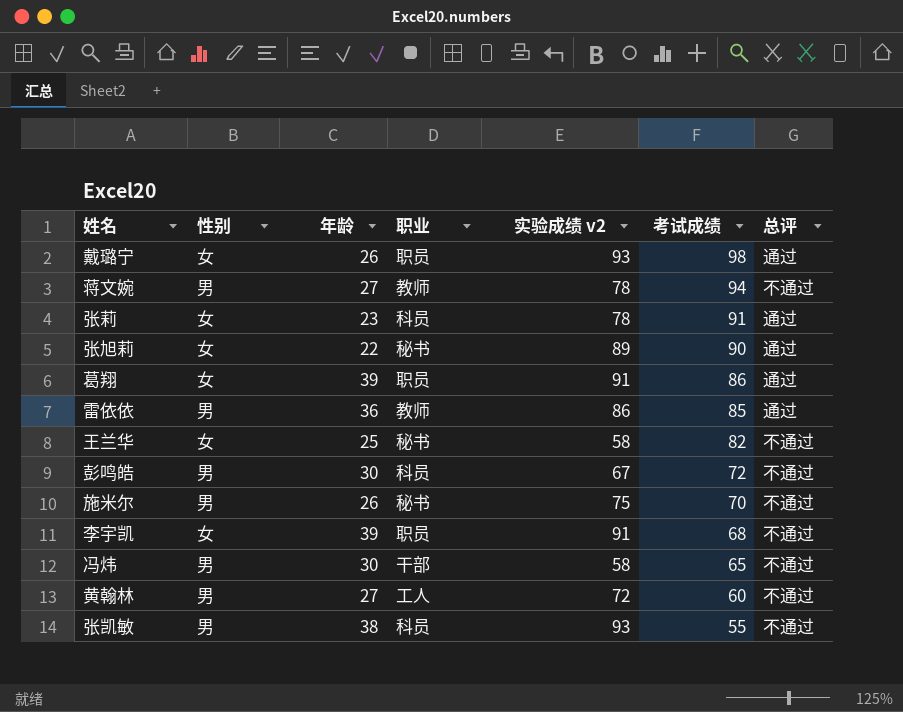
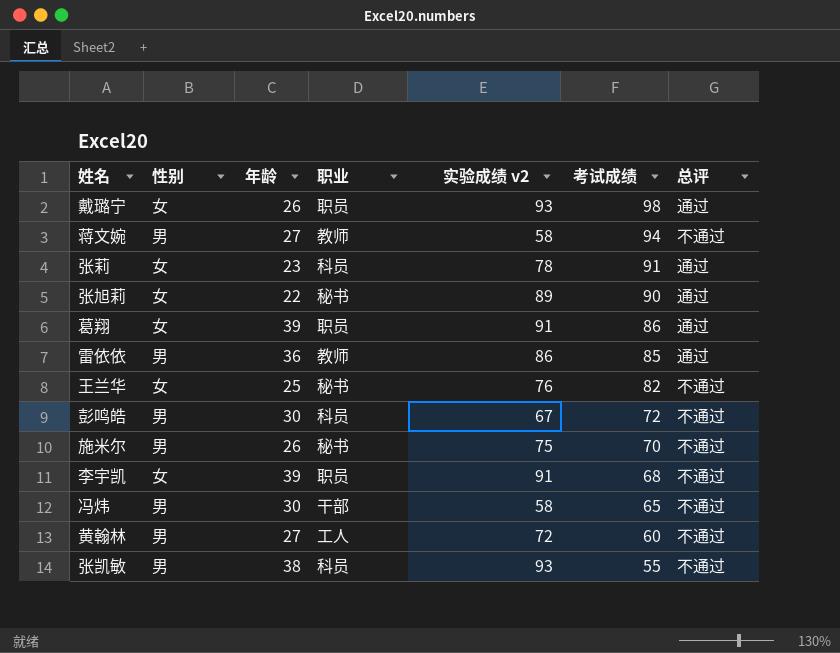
蒋文婉 | 实验成绩 v2: 78 -> 58
王兰华 | 实验成绩 v2: 58 -> 76

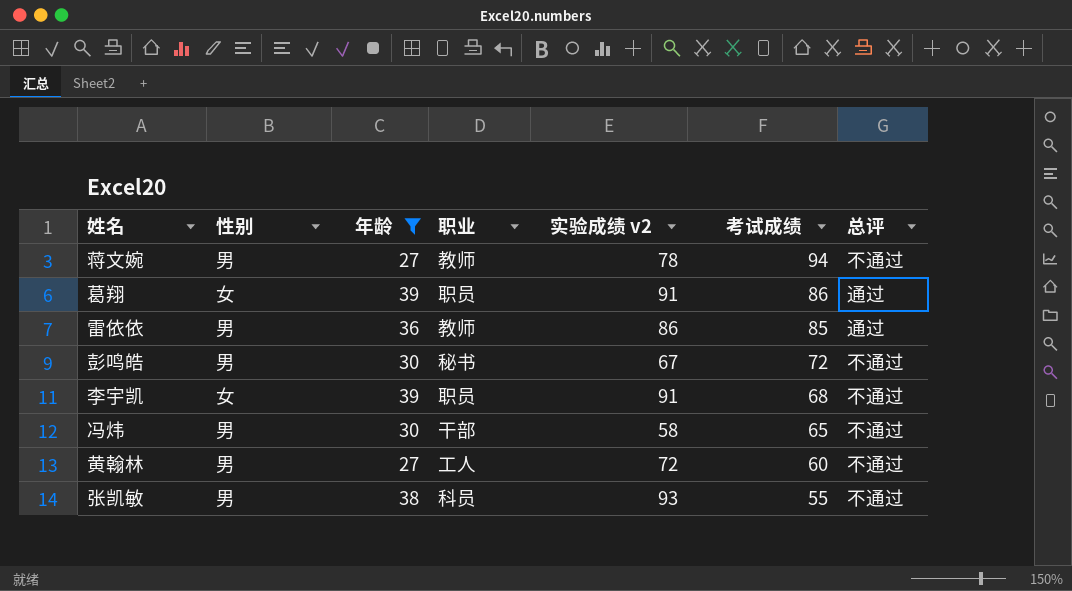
filter: none -> 年龄 >= 27
蒋文婉 | 实验成绩 v2: 58 -> 78
彭鸣皓 | 职业: 科员 -> 秘书

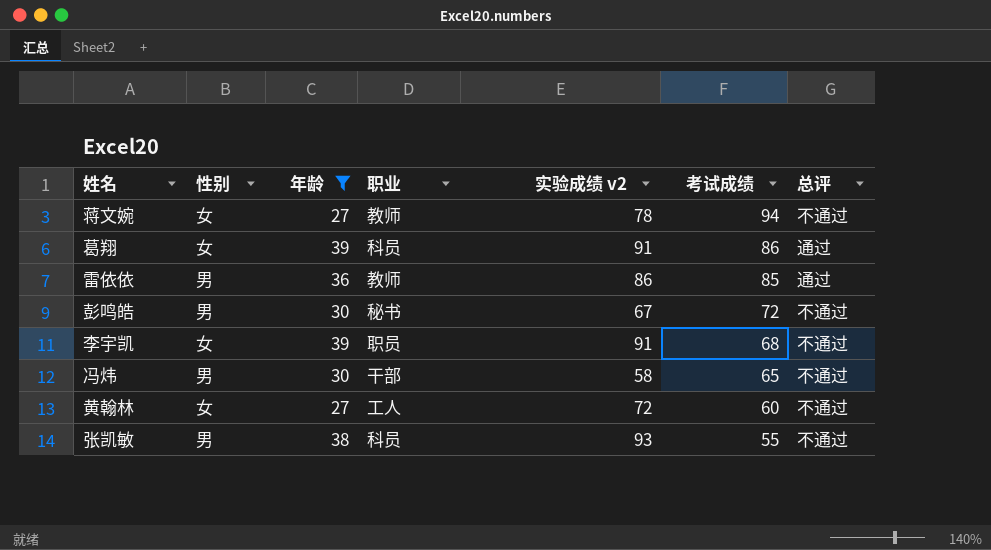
蒋文婉 | 性别: 男 -> 女
葛翔 | 职业: 职员 -> 科员
黄翰林 | 性别: 男 -> 女

